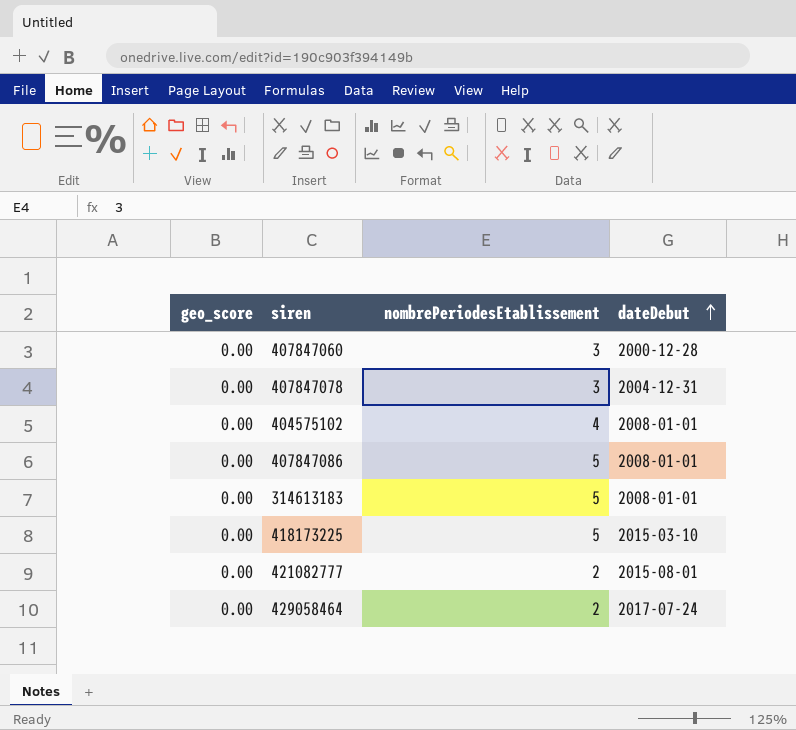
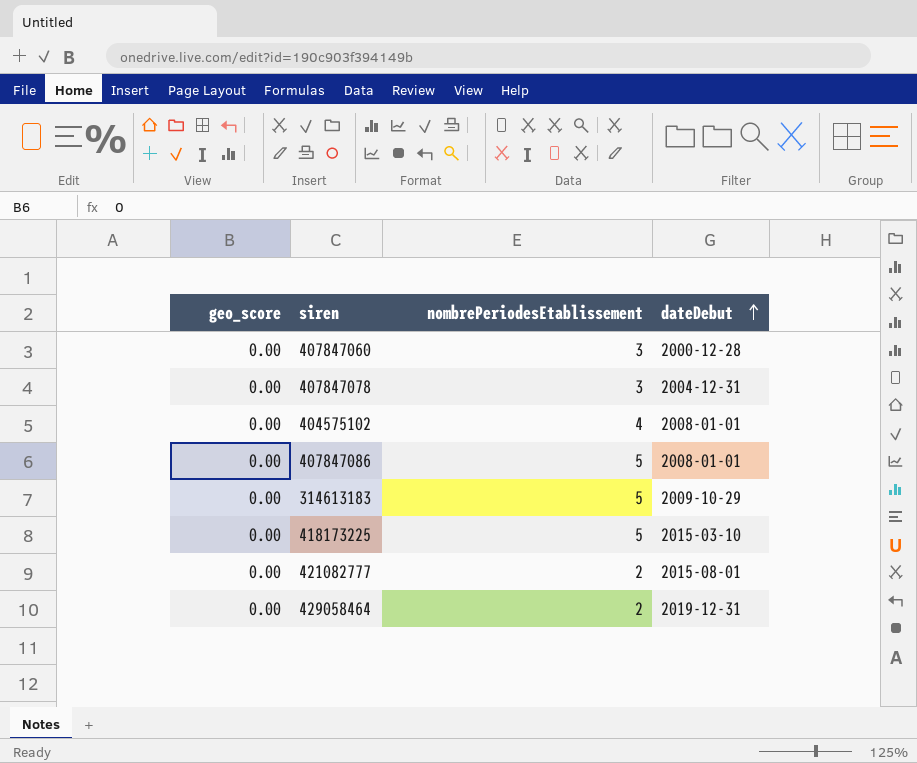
314613183 | dateDebut: 2008-01-01 -> 2009-10-29
429058464 | dateDebut: 2017-07-24 -> 2019-12-31

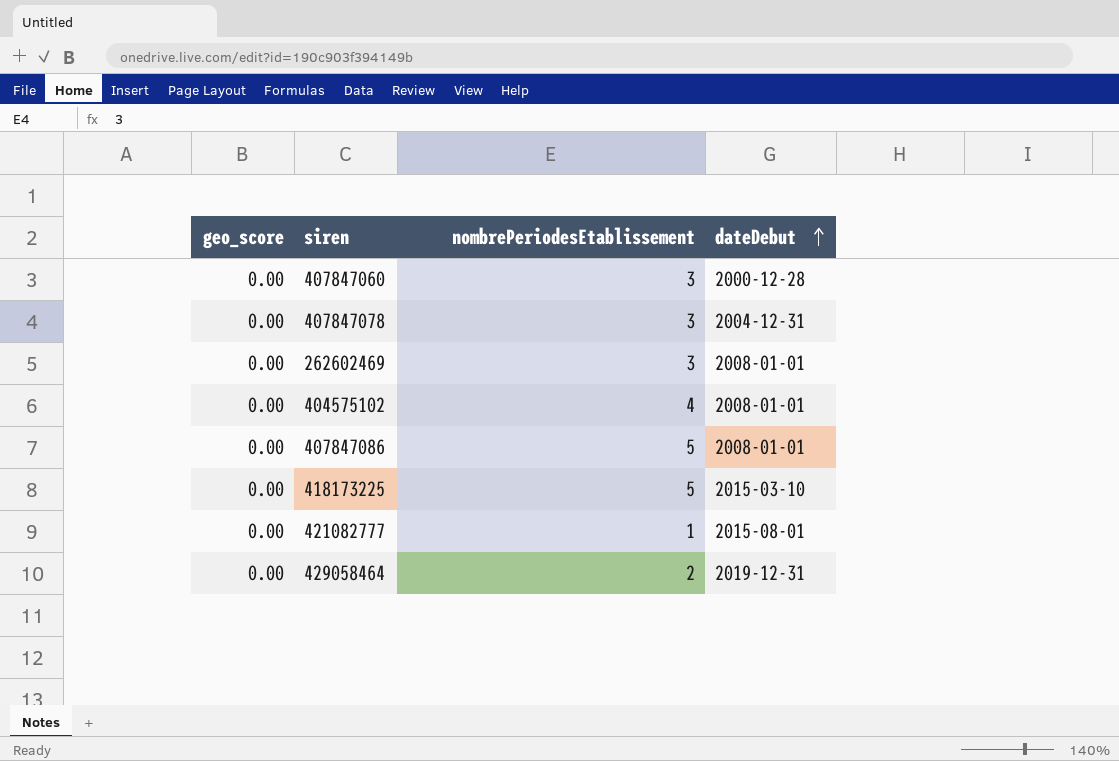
row 314613183: 0.00 | 5 | 2009-10-29 -> none
row 262602469: none -> 0.00 | 3 | 2008-01-01
421082777 | nombrePeriodesEtablissement: 2 -> 1

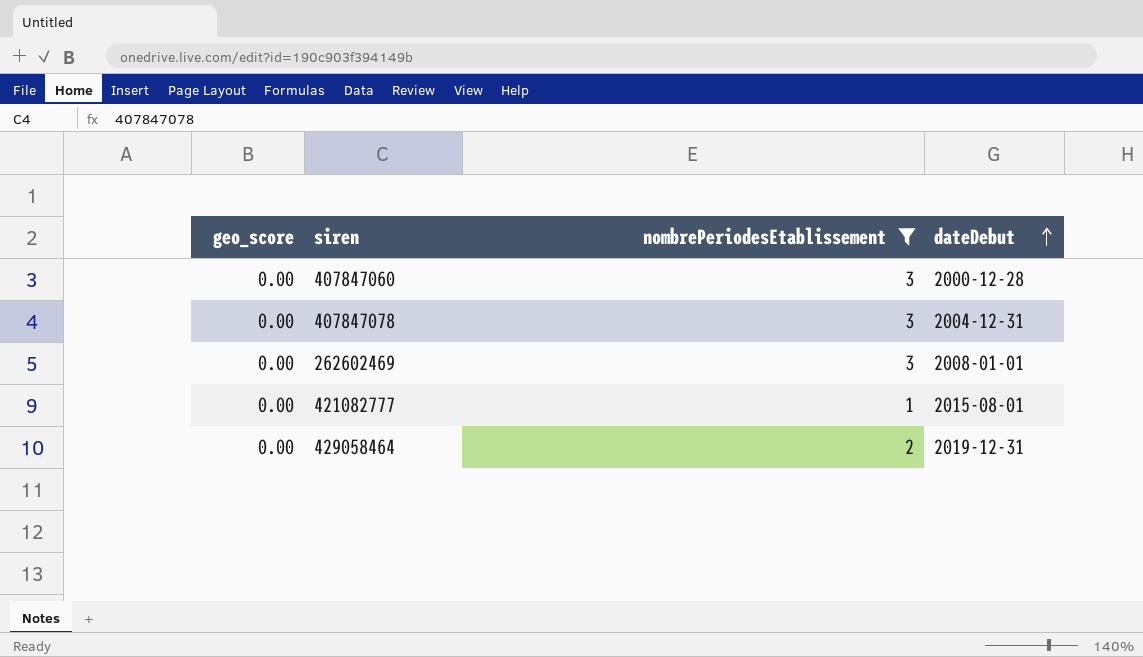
filter: none -> nombrePeriodesEtablissement <= 3

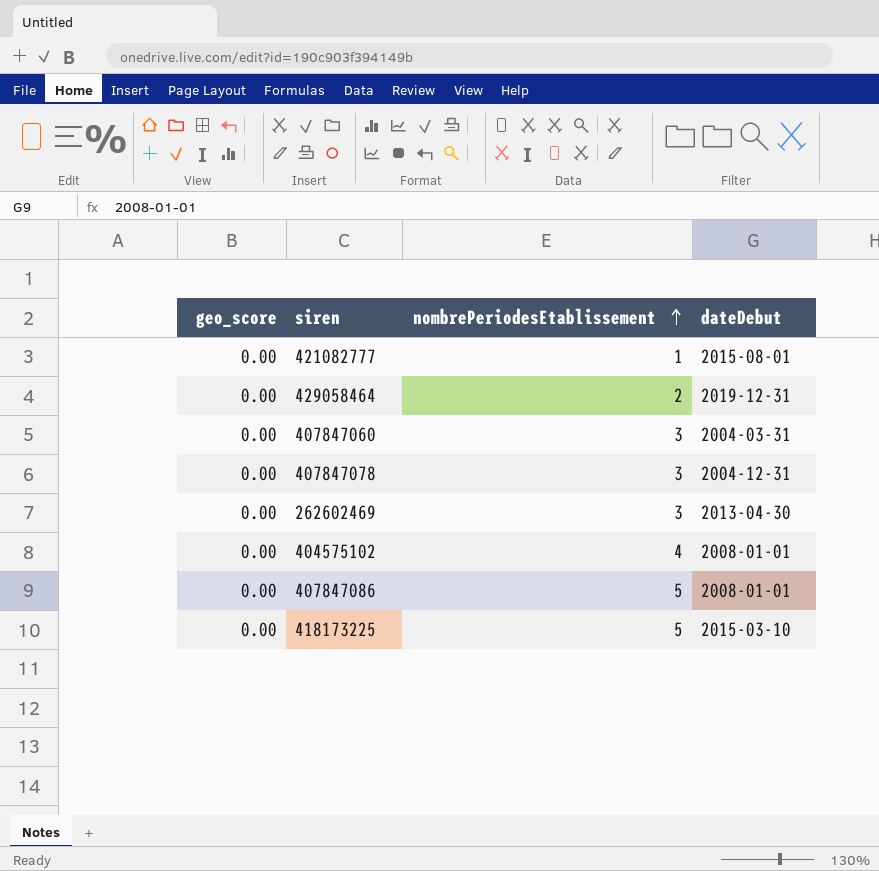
filter: nombrePeriodesEtablissement <= 3 -> none
row order: dateDebut ascending -> nombrePeriodesEtablissement ascending
407847060 | dateDebut: 2000-12-28 -> 2004-03-31
262602469 | dateDebut: 2008-01-01 -> 2013-04-30

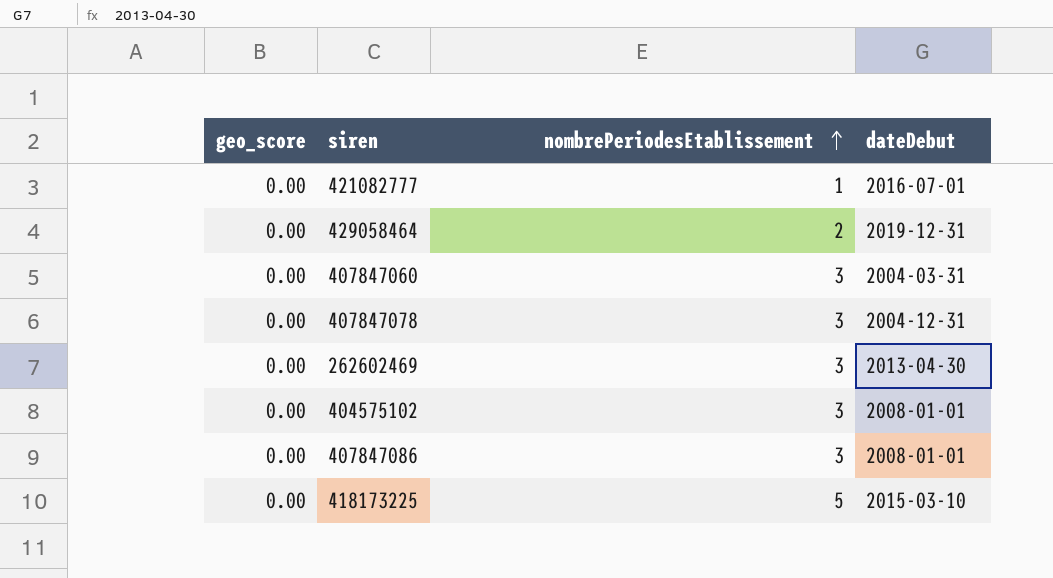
421082777 | dateDebut: 2015-08-01 -> 2016-07-01
404575102 | nombrePeriodesEtablissement: 4 -> 3
407847086 | nombrePeriodesEtablissement: 5 -> 3

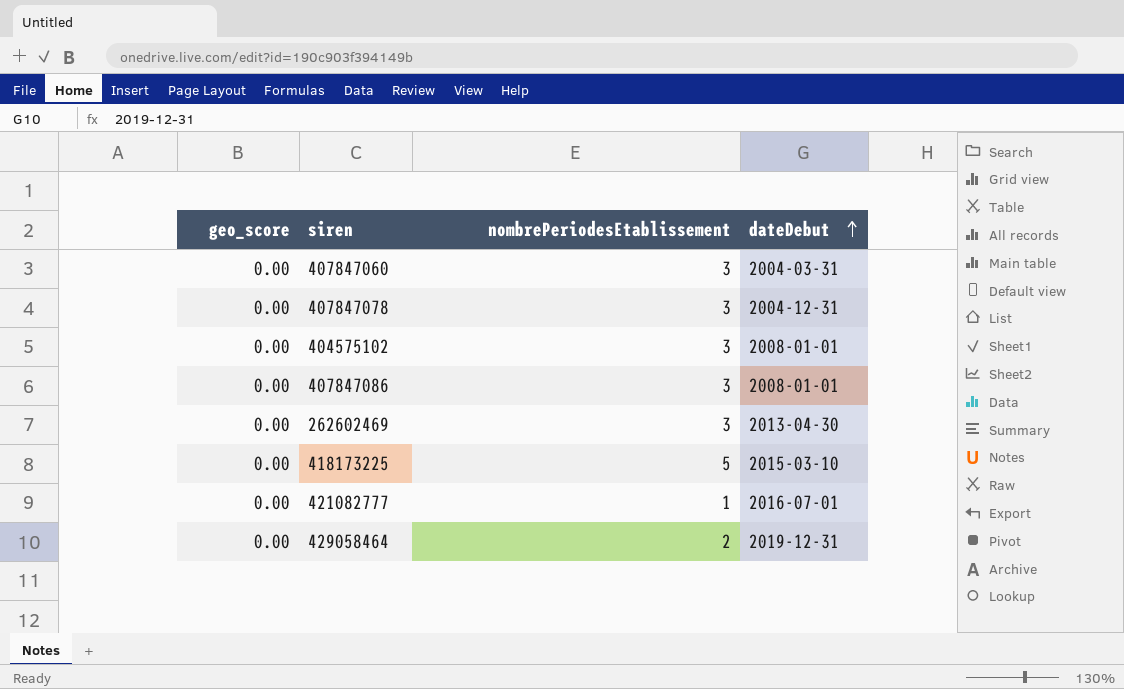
row order: nombrePeriodesEtablissement ascending -> dateDebut ascending

